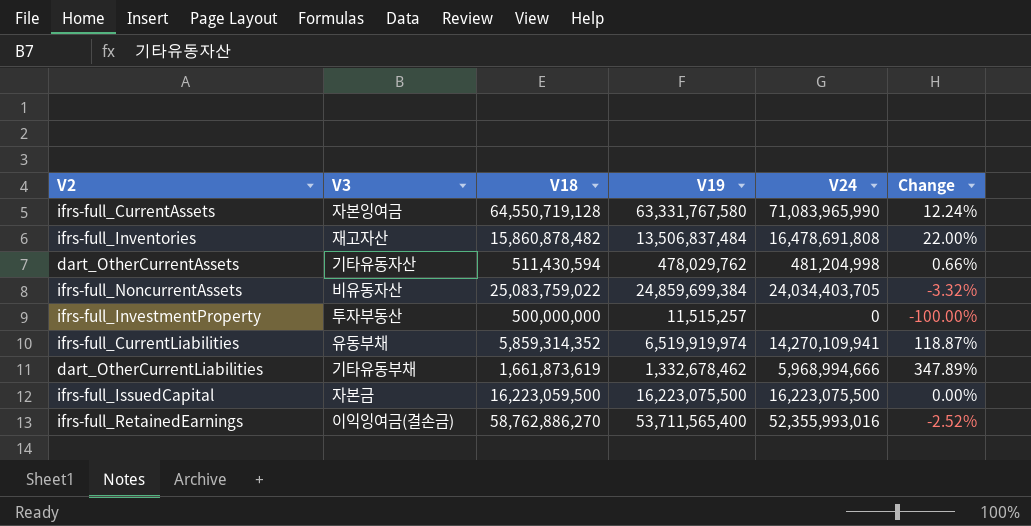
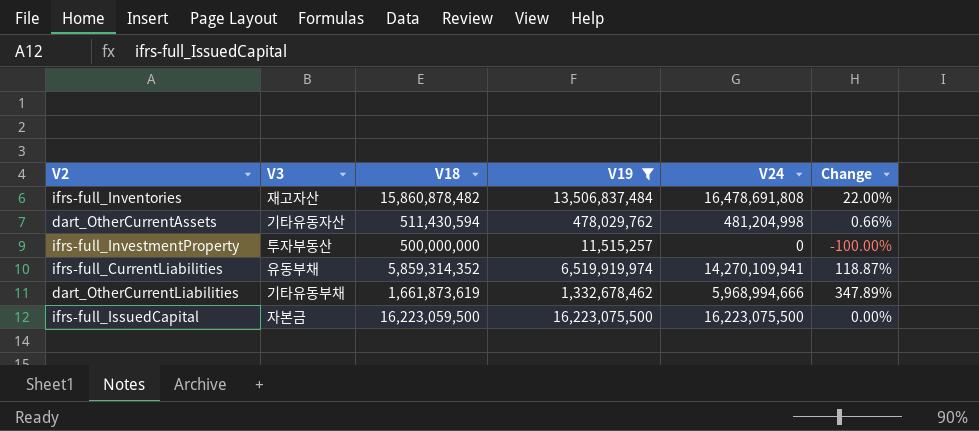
filter: none -> V19 <= 16,223,075,500

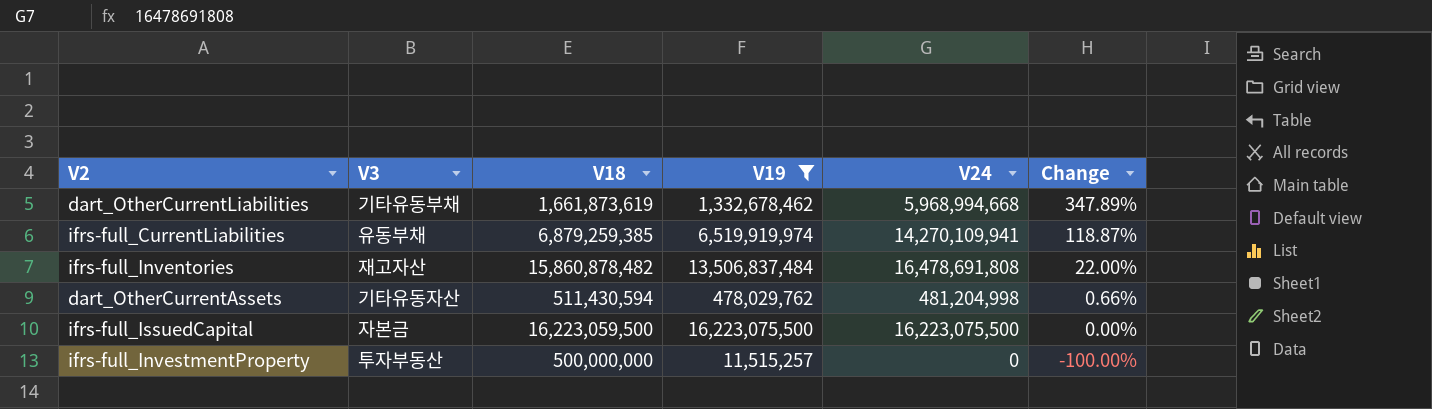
row order: none -> Change descending
dart_OtherCurrentLiabilities | V24: 5,968,994,666 -> 5,968,994,668
ifrs-full_CurrentLiabilities | V18: 5,859,314,352 -> 6,879,259,385

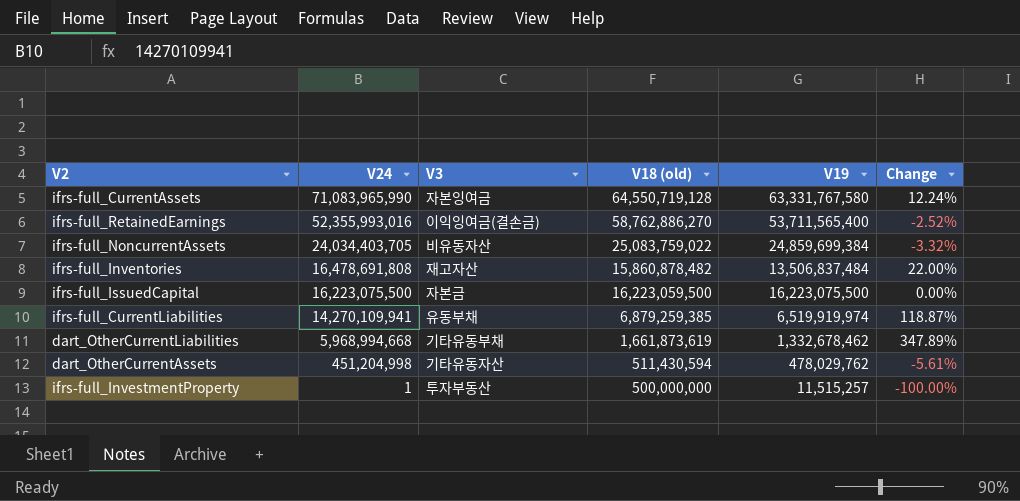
filter: V19 <= 16,223,075,500 -> none
row order: Change descending -> V24 descending
column V24 | position: 5 -> 2
column name: V18 -> V18 (old)
dart_OtherCurrentAssets | V24: 481,204,998 -> 451,204,998
dart_OtherCurrentAssets | Change: 0.66% -> -5.61%
ifrs-full_InvestmentProperty | V24: 0 -> 1

